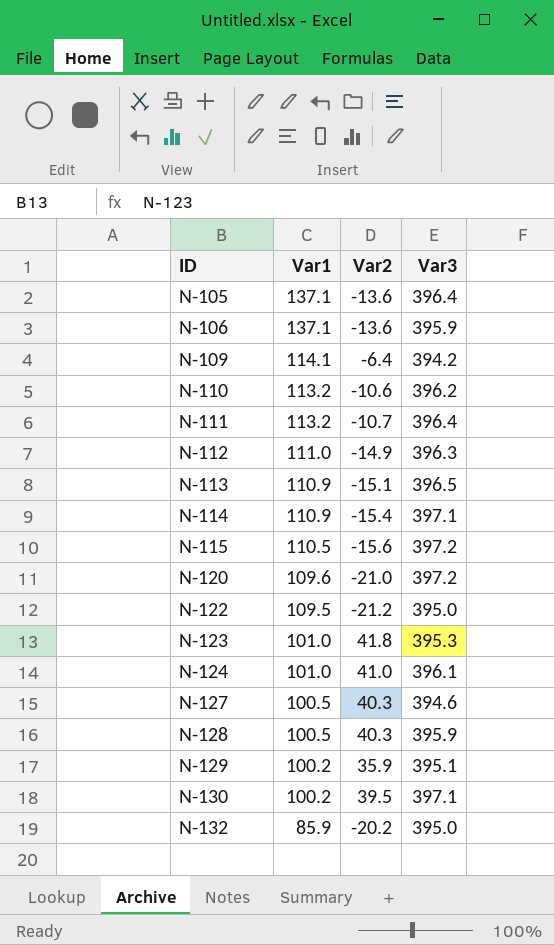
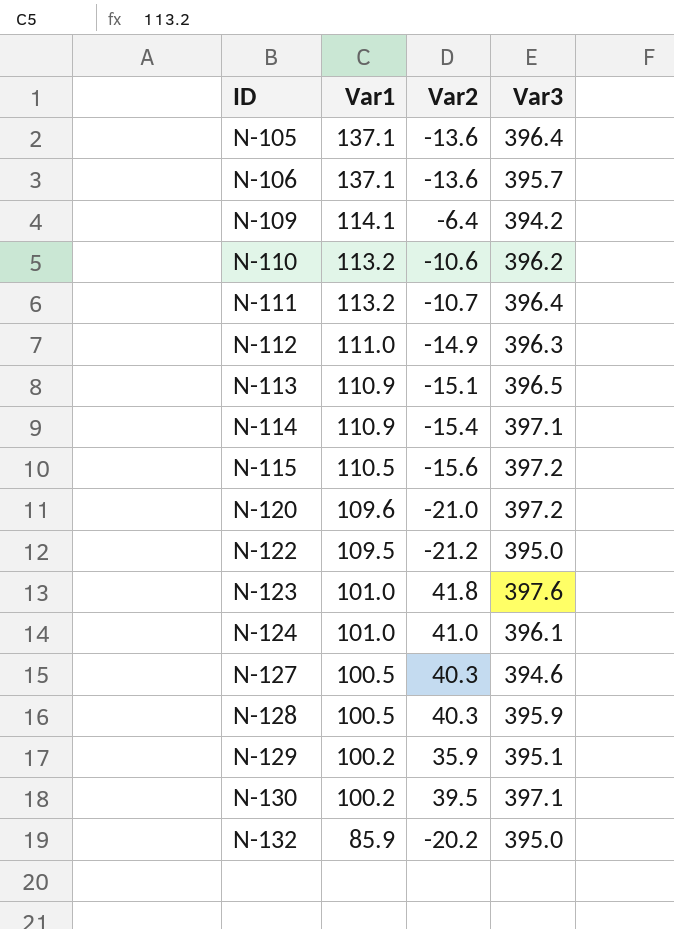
N-106 | Var3: 395.9 -> 395.7
N-123 | Var3: 395.3 -> 397.6

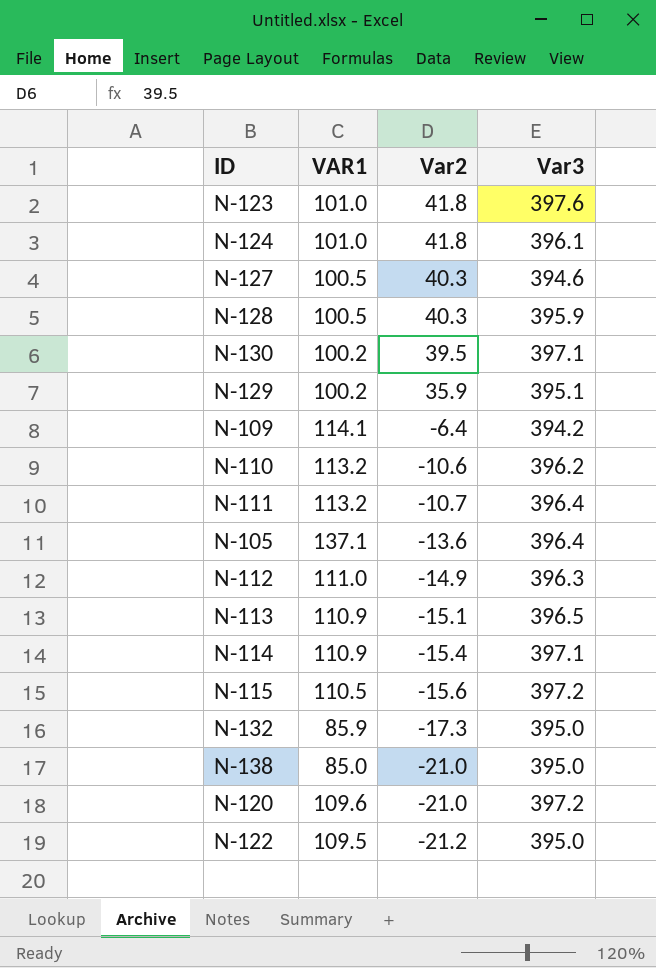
row order: ID ascending -> Var2 descending
column name: Var1 -> VAR1
row N-106: 137.1 | -13.6 | 395.7 -> none
N-124 | Var2: 41.0 -> 41.8
N-132 | Var2: -20.2 -> -17.3
row N-138: none -> 85.0 | -21.0 | 395.0

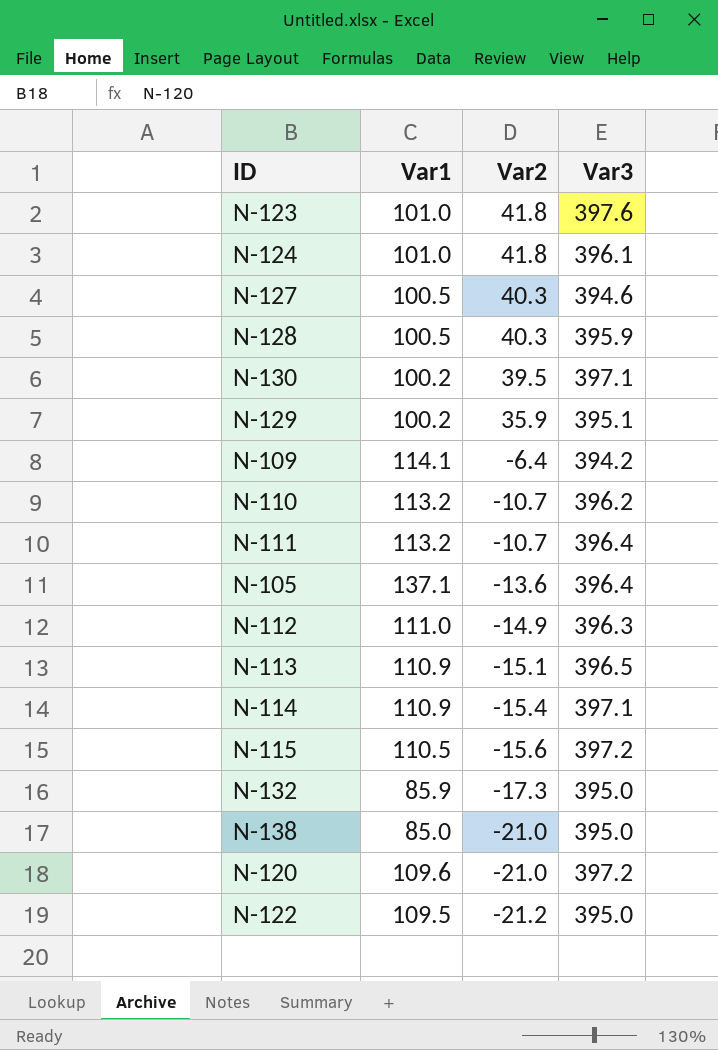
column name: VAR1 -> Var1
N-110 | Var2: -10.6 -> -10.7

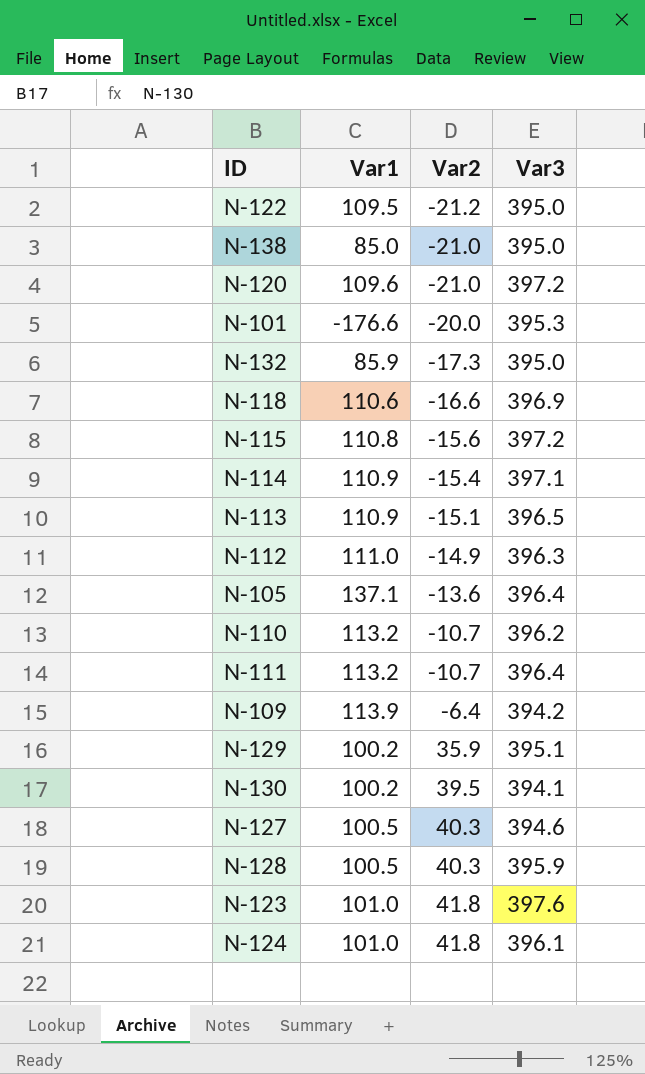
row order: Var2 descending -> Var2 ascending
row N-101: none -> -176.6 | -20.0 | 395.3
row N-118: none -> 110.6 | -16.6 | 396.9
N-115 | Var1: 110.5 -> 110.8
N-109 | Var1: 114.1 -> 113.9
N-130 | Var3: 397.1 -> 394.1

